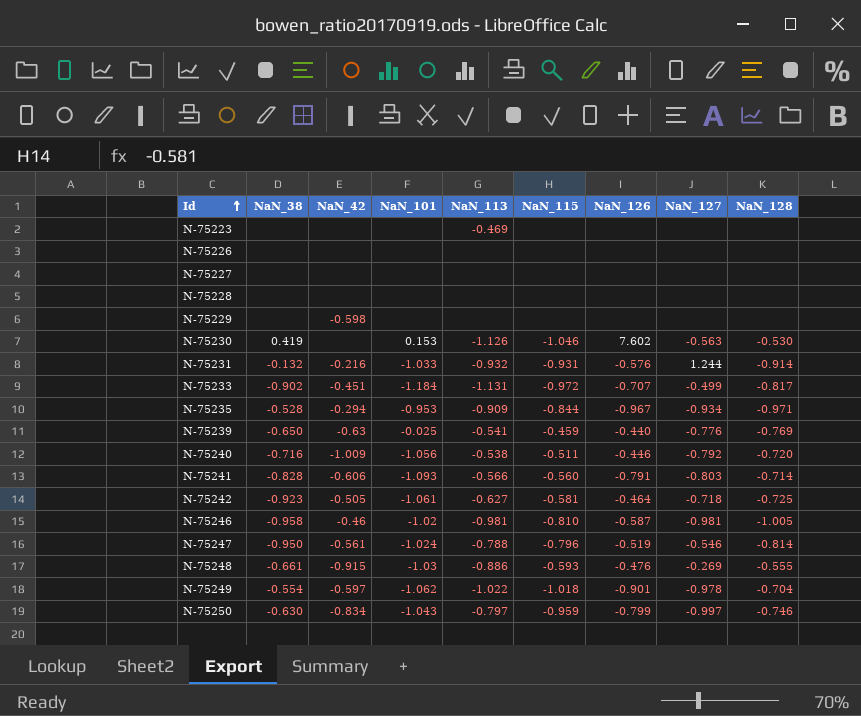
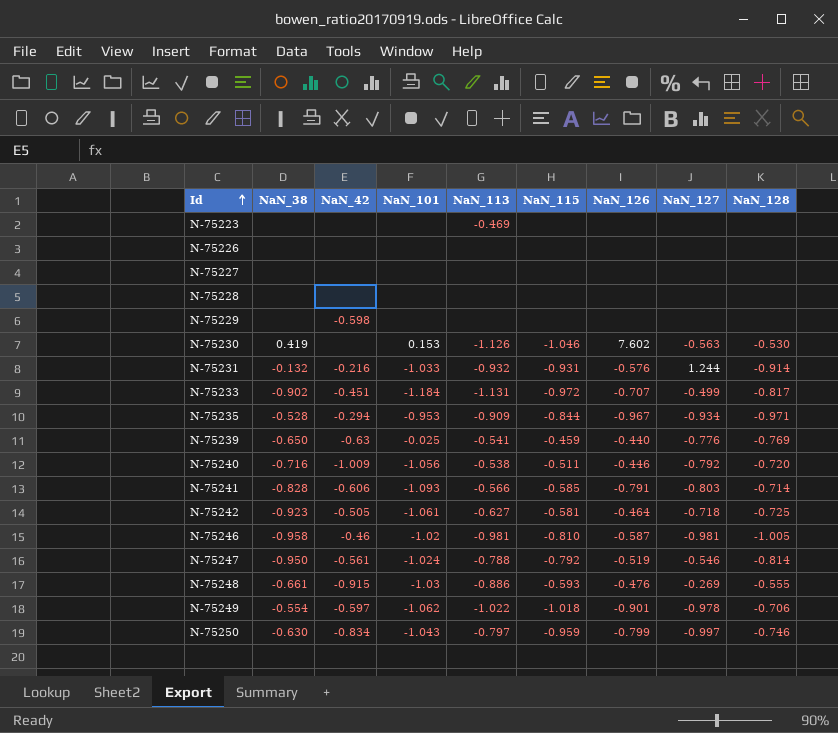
N-75241 | NaN_115: -0.560 -> -0.585
N-75247 | NaN_115: -0.796 -> -0.792
N-75249 | NaN_128: -0.704 -> -0.706

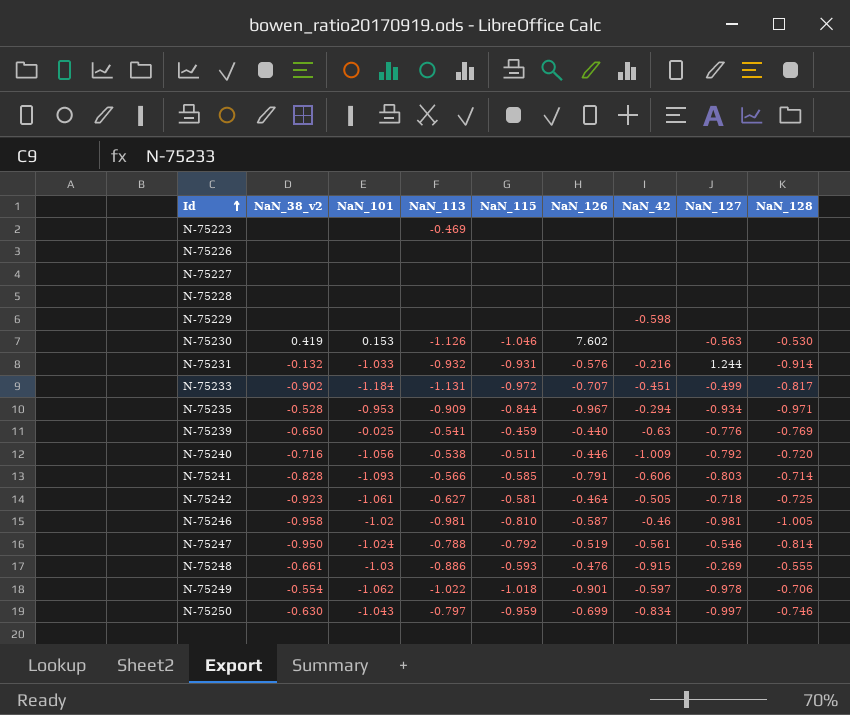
column name: NaN_38 -> NaN_38_v2
column NaN_42 | position: 3 -> 7
N-75250 | NaN_126: -0.799 -> -0.699

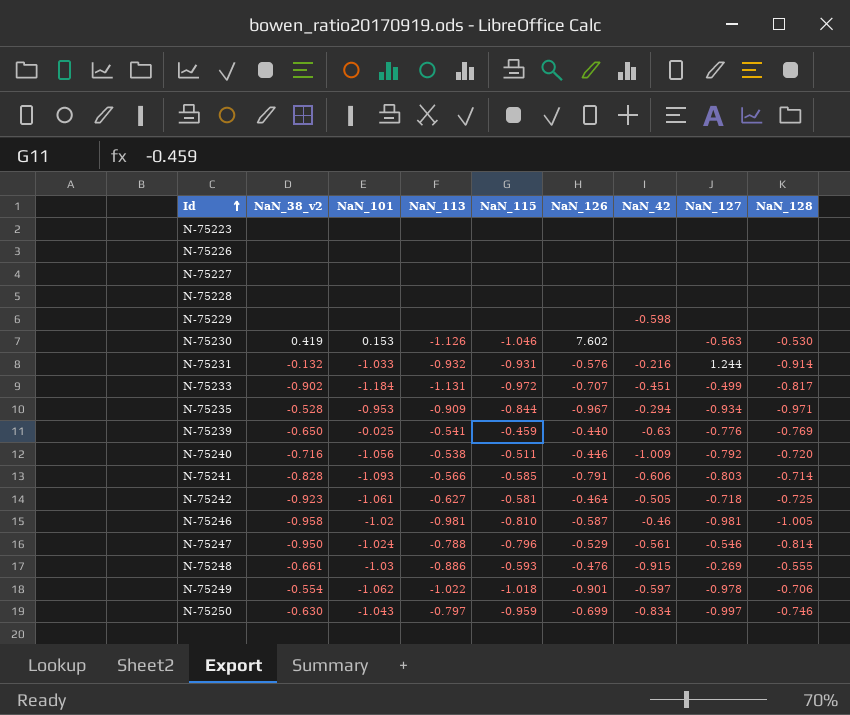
N-75223 | NaN_113: -0.469 -> none
N-75247 | NaN_115: -0.792 -> -0.796
N-75247 | NaN_126: -0.519 -> -0.529

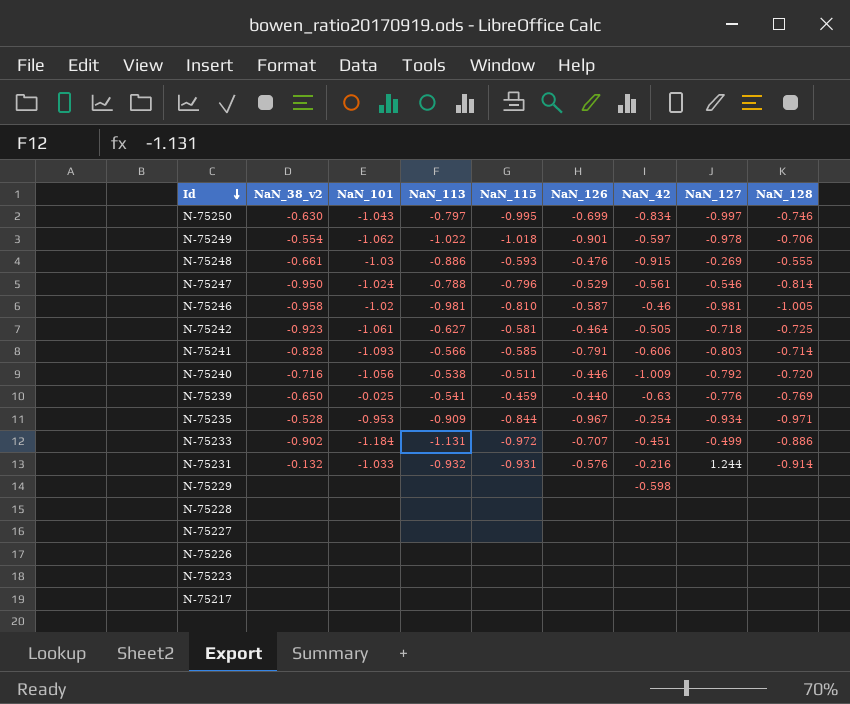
row order: Id ascending -> Id descending
row N-75230: 0.419 | 0.153 | -1.126 | -1.046 | 7.602 | none | -0.563 | -0.530 -> none
N-75250 | NaN_115: -0.959 -> -0.995
N-75235 | NaN_42: -0.294 -> -0.254
N-75233 | NaN_128: -0.817 -> -0.886
row N-75217: none -> none | none | none | none | none | none | none | none

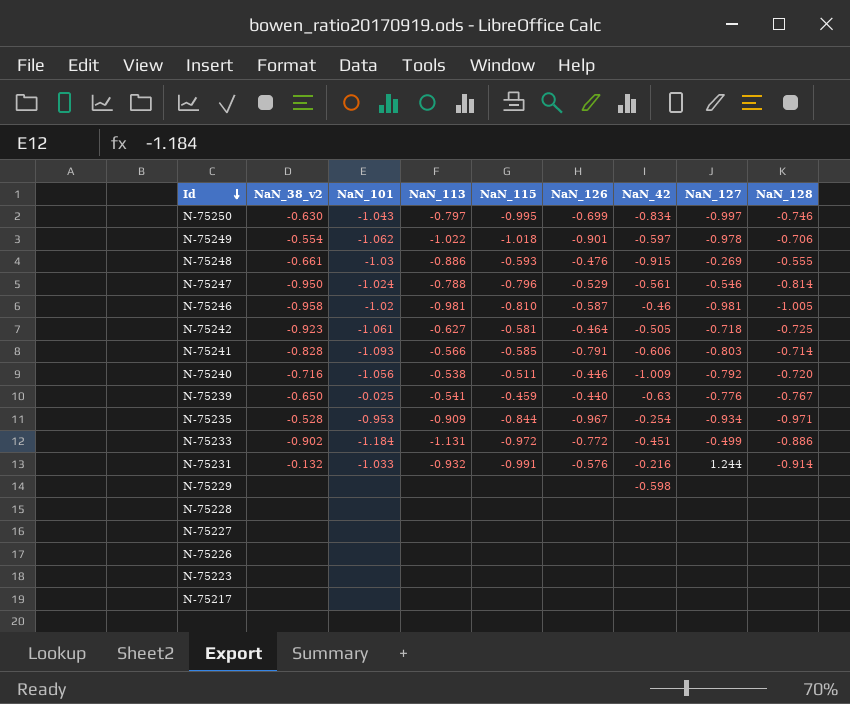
N-75239 | NaN_128: -0.769 -> -0.767
N-75233 | NaN_126: -0.707 -> -0.772
N-75231 | NaN_115: -0.931 -> -0.991

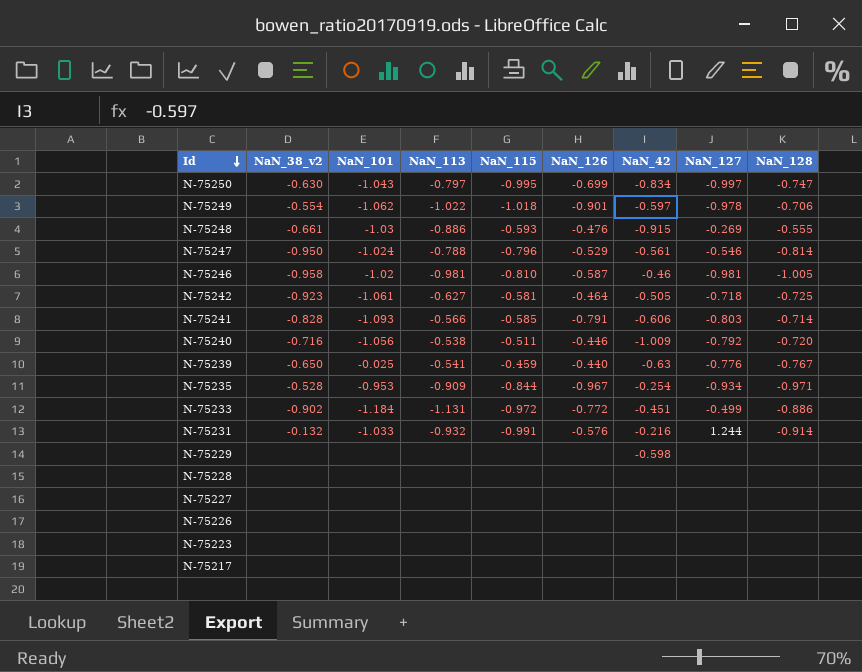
N-75250 | NaN_128: -0.746 -> -0.747

